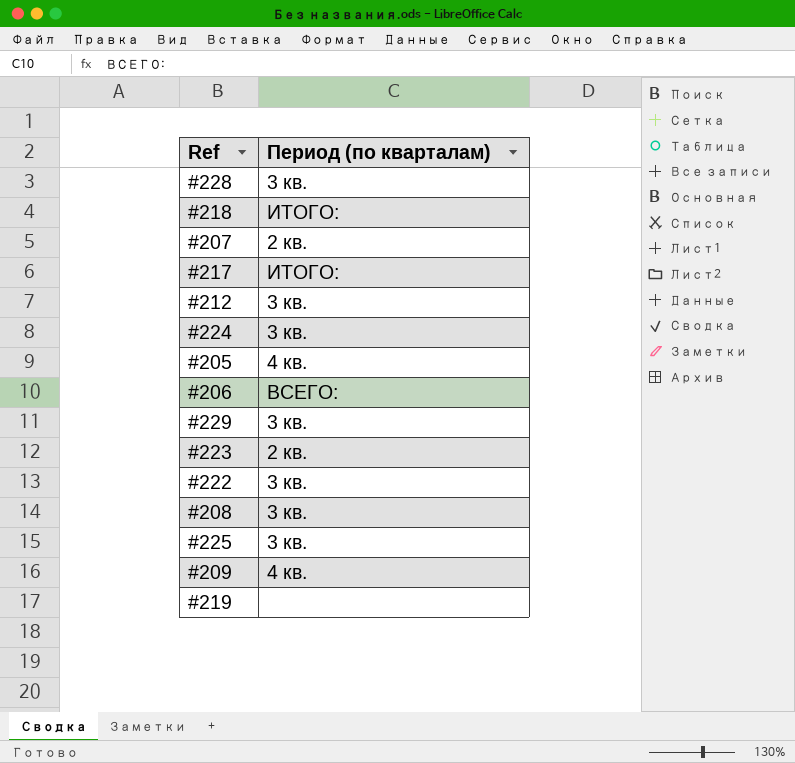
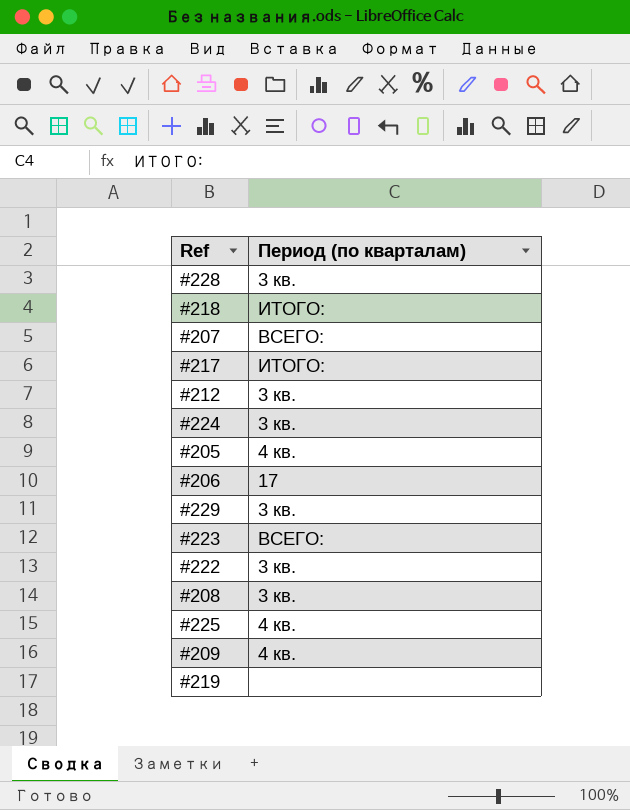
#207 | Период (по кварталам): 2 кв. -> ВСЕГО:
#206 | Период (по кварталам): ВСЕГО: -> 17
#223 | Период (по кварталам): 2 кв. -> ВСЕГО:
#225 | Период (по кварталам): 3 кв. -> 4 кв.

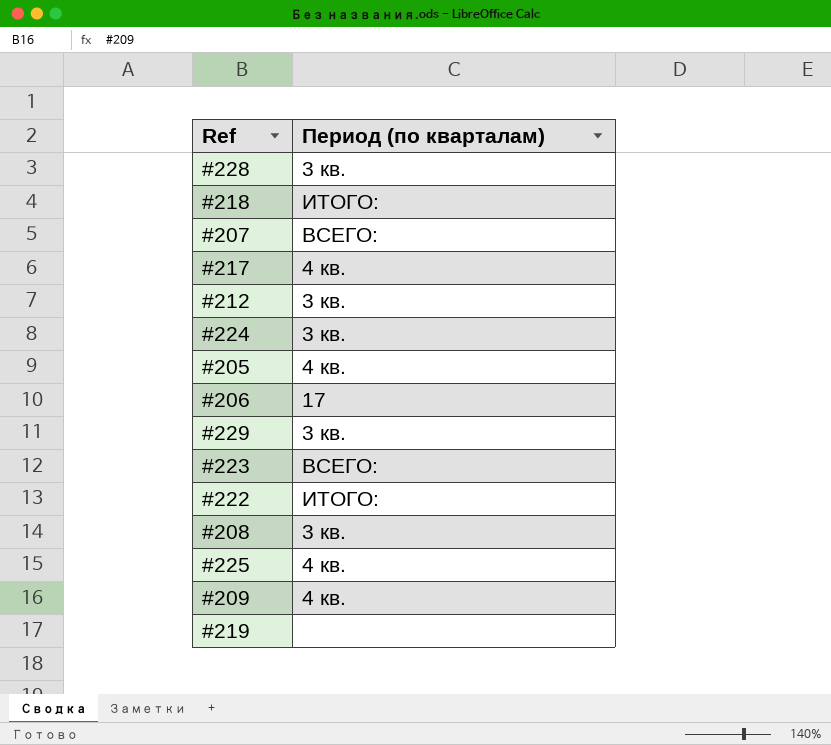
#217 | Период (по кварталам): ИТОГО: -> 4 кв.
#222 | Период (по кварталам): 3 кв. -> ИТОГО:

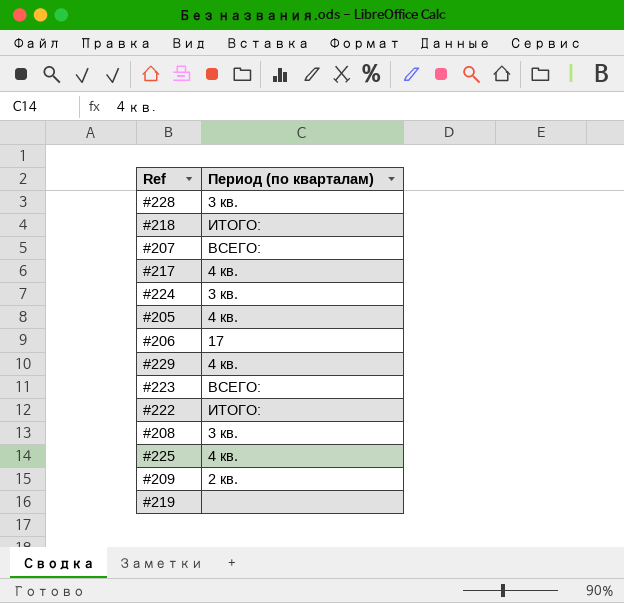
row #212: 3 кв. -> none
#229 | Период (по кварталам): 3 кв. -> 4 кв.
#209 | Период (по кварталам): 4 кв. -> 2 кв.

